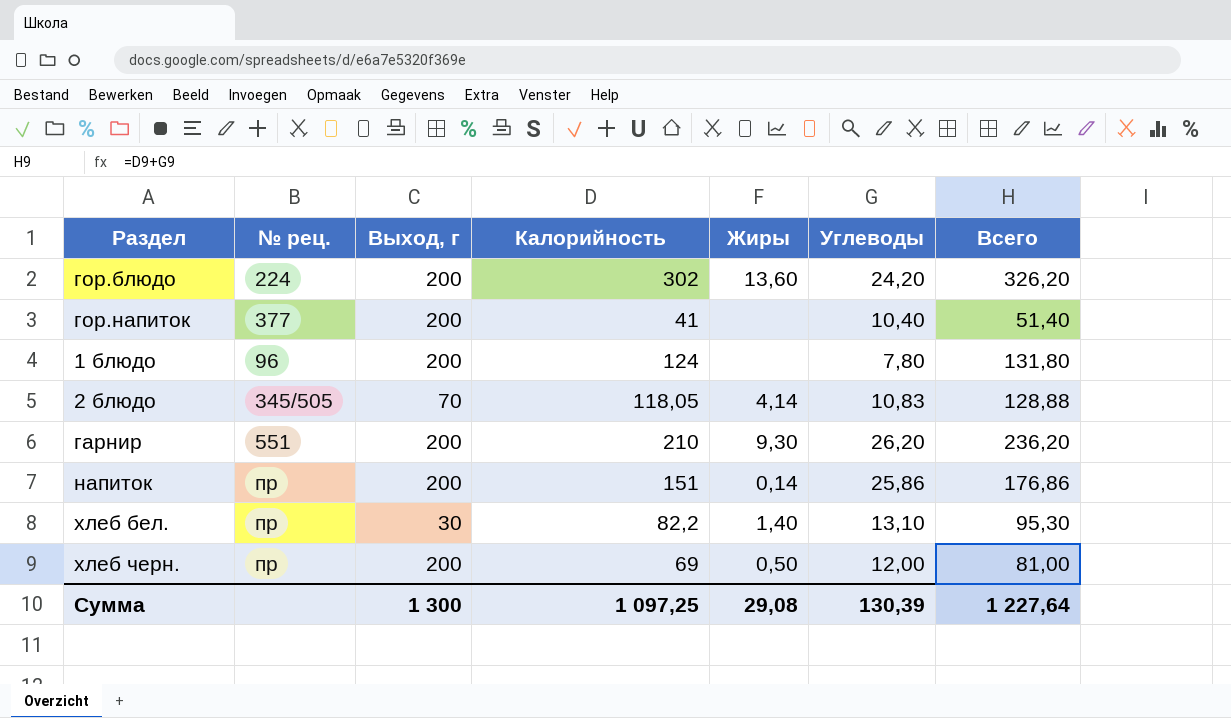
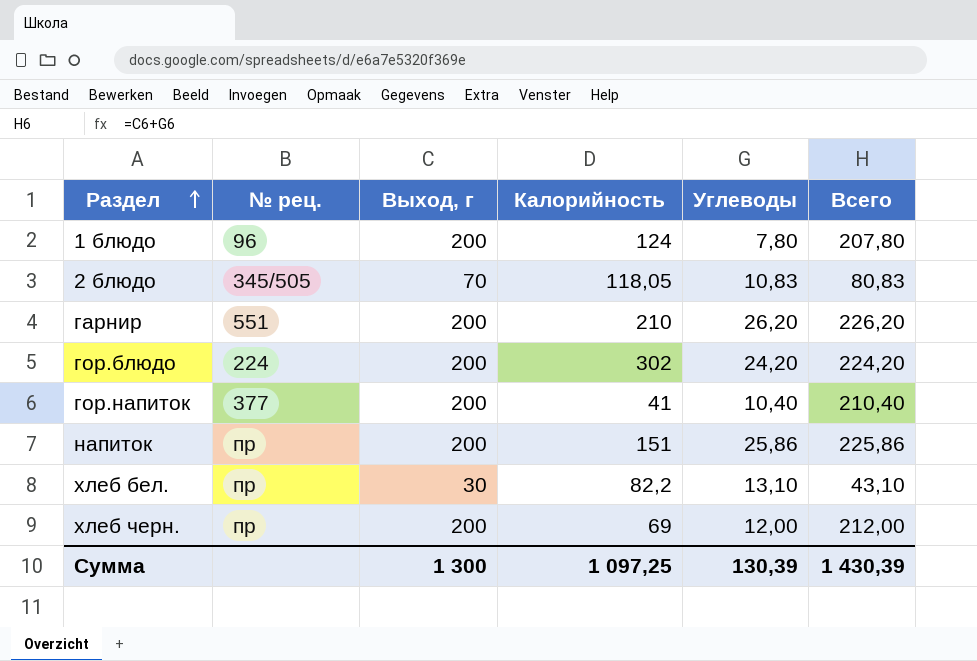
row order: none -> Раздел ascending
column Жиры | position: 5 -> none
column Всего | formula: [Калорийность] + [Углеводы] -> [Выход, г] + [Углеводы]
Сумма | Всего: 1 227,64 -> 1 430,39

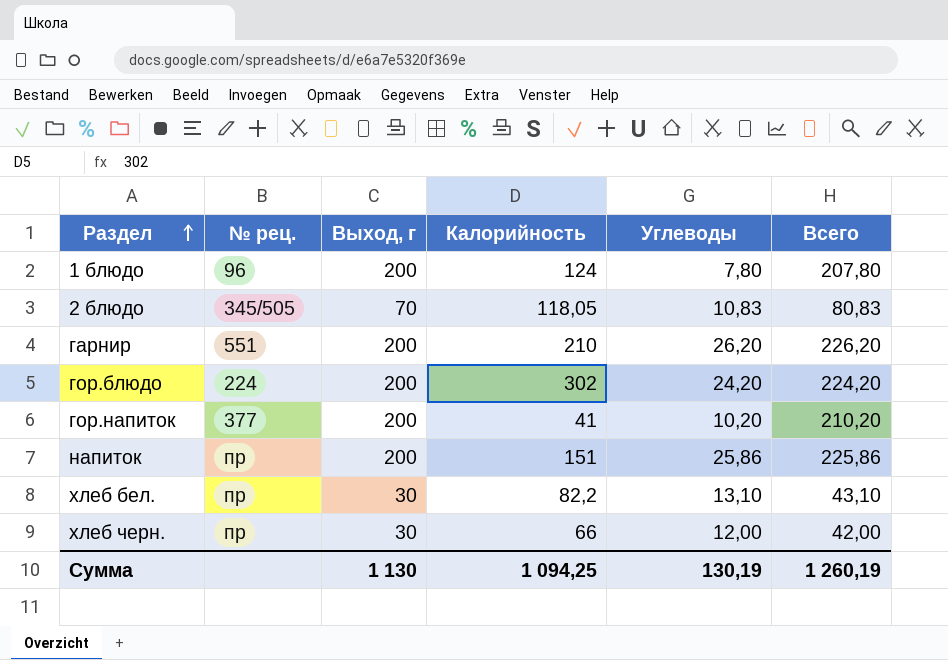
гор.напиток | Углеводы: 10,40 -> 10,20
гор.напиток | Всего: 210,40 -> 210,20
хлеб черн. | Выход, г: 200 -> 30
хлеб черн. | Калорийность: 69 -> 66
хлеб черн. | Всего: 212,00 -> 42,00
Сумма | Выход, г: 1 300 -> 1 130
Сумма | Калорийность: 1 097,25 -> 1 094,25
Сумма | Углеводы: 130,39 -> 130,19
Сумма | Всего: 1 430,39 -> 1 260,19

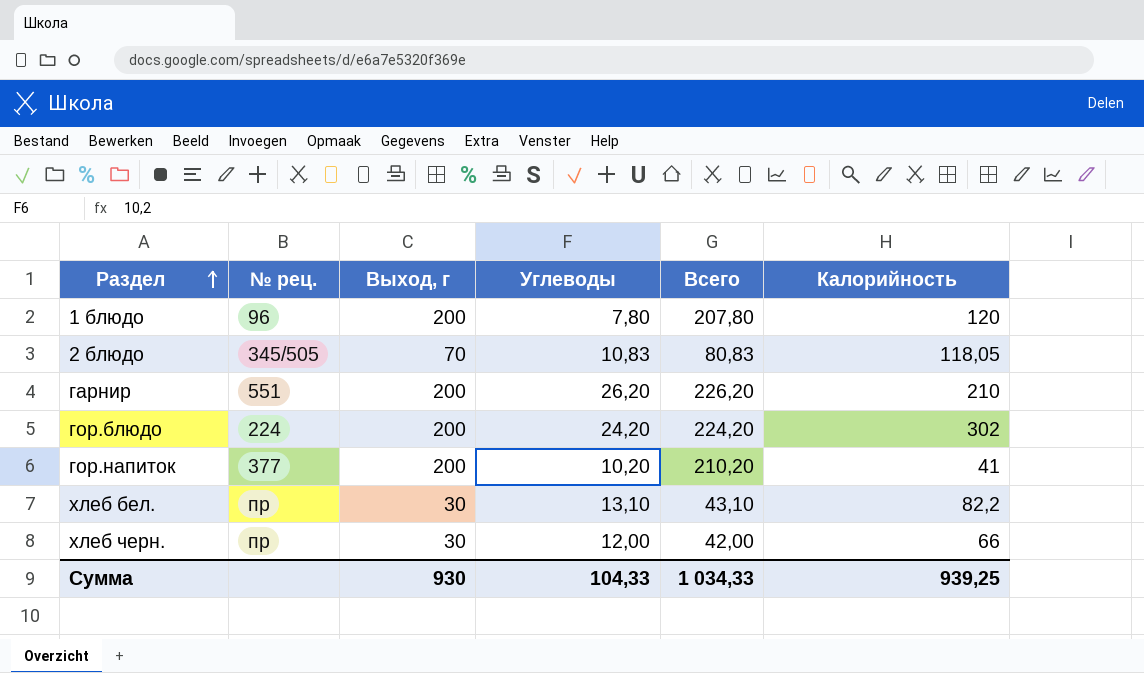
column Калорийность | position: 4 -> 6
row напиток: пр | 200 | 151 | 25,86 | 225,86 -> none
1 блюдо | Калорийность: 124 -> 120
Сумма | Выход, г: 1 130 -> 930
Сумма | Углеводы: 130,19 -> 104,33
Сумма | Всего: 1 260,19 -> 1 034,33
Сумма | Калорийность: 1 094,25 -> 939,25

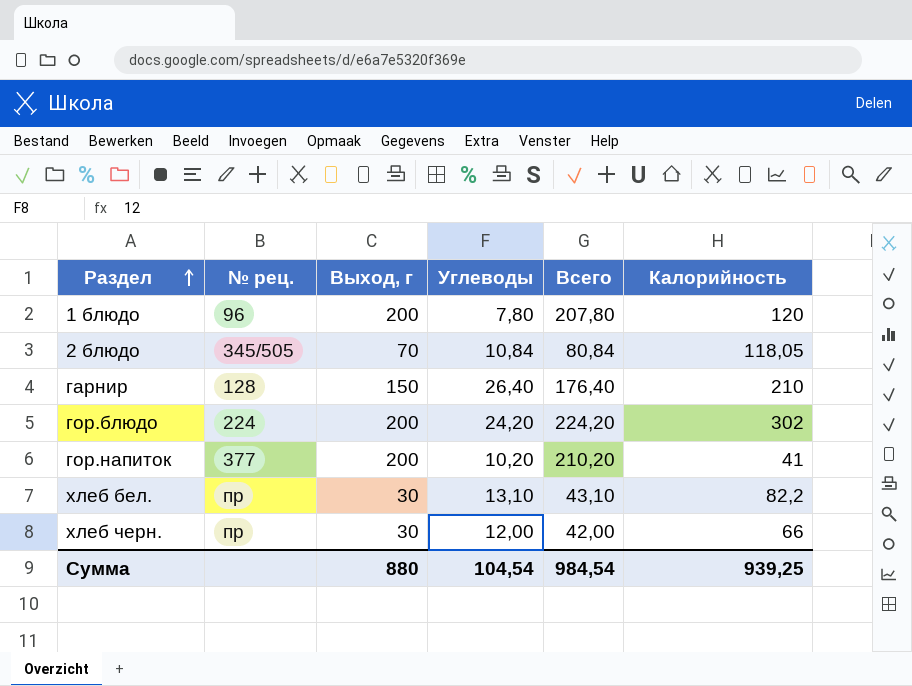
2 блюдо | Углеводы: 10,83 -> 10,84
2 блюдо | Всего: 80,83 -> 80,84
гарнир | № рец.: 551 -> 128
гарнир | Выход, г: 200 -> 150
гарнир | Углеводы: 26,20 -> 26,40
гарнир | Всего: 226,20 -> 176,40
Сумма | Выход, г: 930 -> 880
Сумма | Углеводы: 104,33 -> 104,54
Сумма | Всего: 1 034,33 -> 984,54

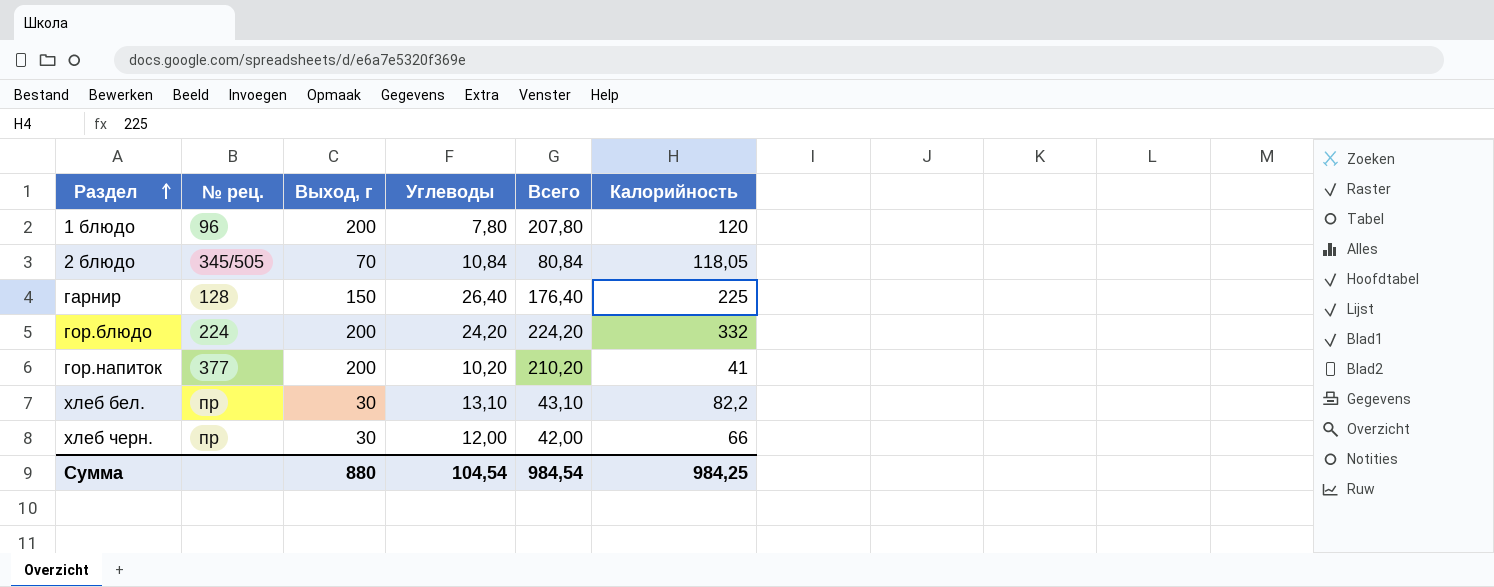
гарнир | Калорийность: 210 -> 225
гор.блюдо | Калорийность: 302 -> 332
Сумма | Калорийность: 939,25 -> 984,25

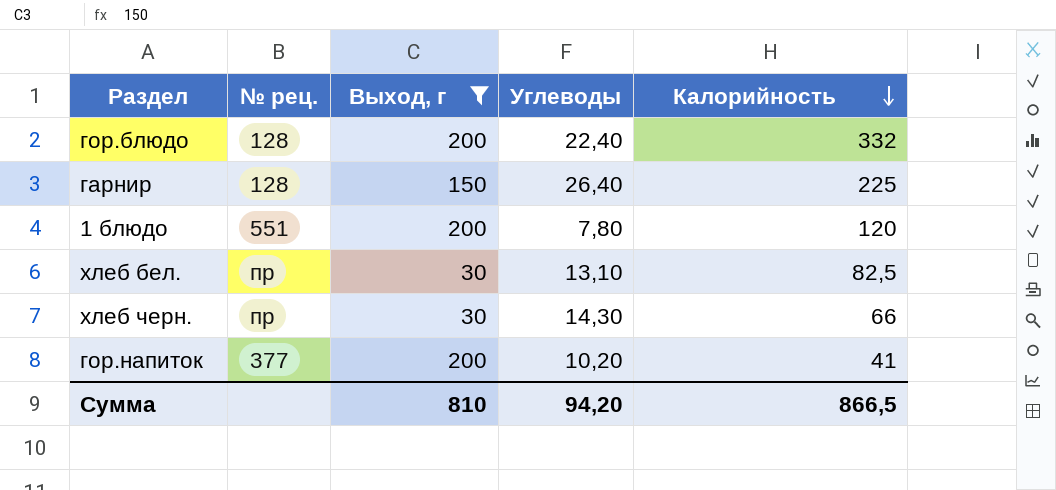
filter: none -> Выход, г != 70
row order: Раздел ascending -> Калорийность descending
column Всего | formula: [Выход, г] + [Углеводы] -> none
гор.блюдо | № рец.: 224 -> 128
гор.блюдо | Углеводы: 24,20 -> 22,40
1 блюдо | № рец.: 96 -> 551
хлеб бел. | Калорийность: 82,2 -> 82,5
хлеб черн. | Углеводы: 12,00 -> 14,30
Сумма | Выход, г: 880 -> 810
Сумма | Углеводы: 104,54 -> 94,20
Сумма | Калорийность: 984,25 -> 866,5

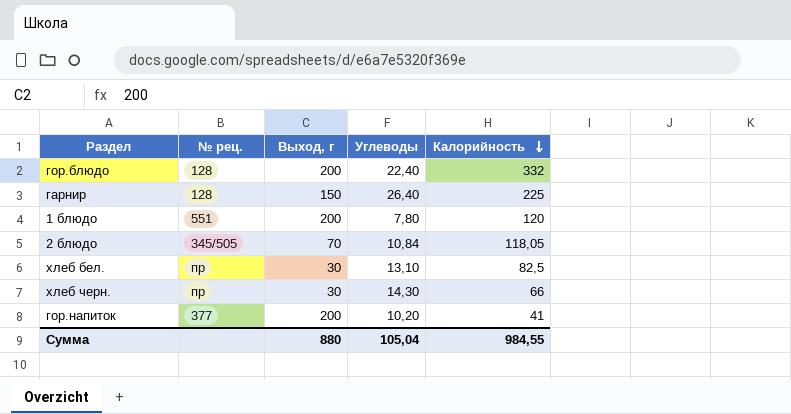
filter: Выход, г != 70 -> none
Сумма | Выход, г: 810 -> 880
Сумма | Углеводы: 94,20 -> 105,04
Сумма | Калорийность: 866,5 -> 984,55

